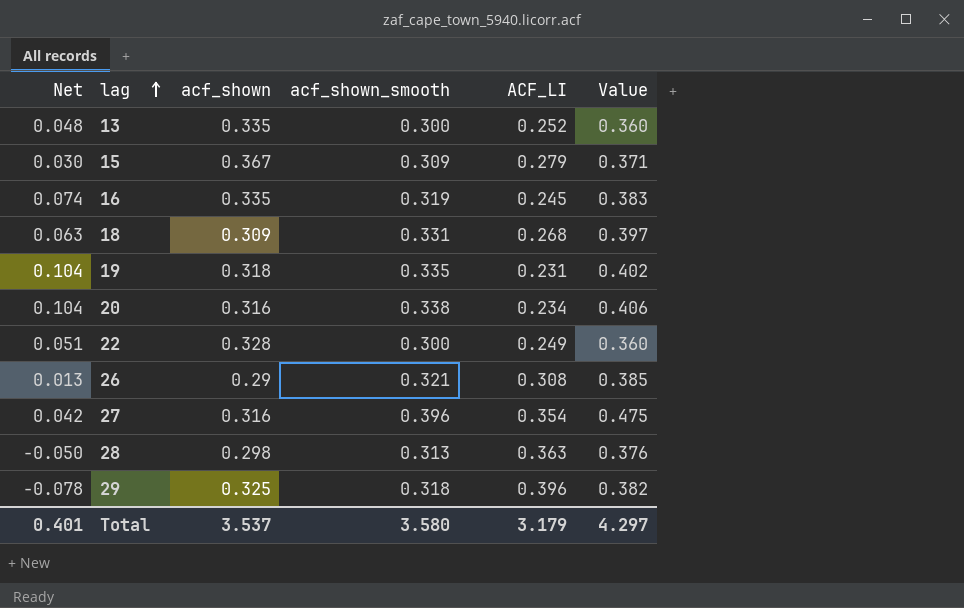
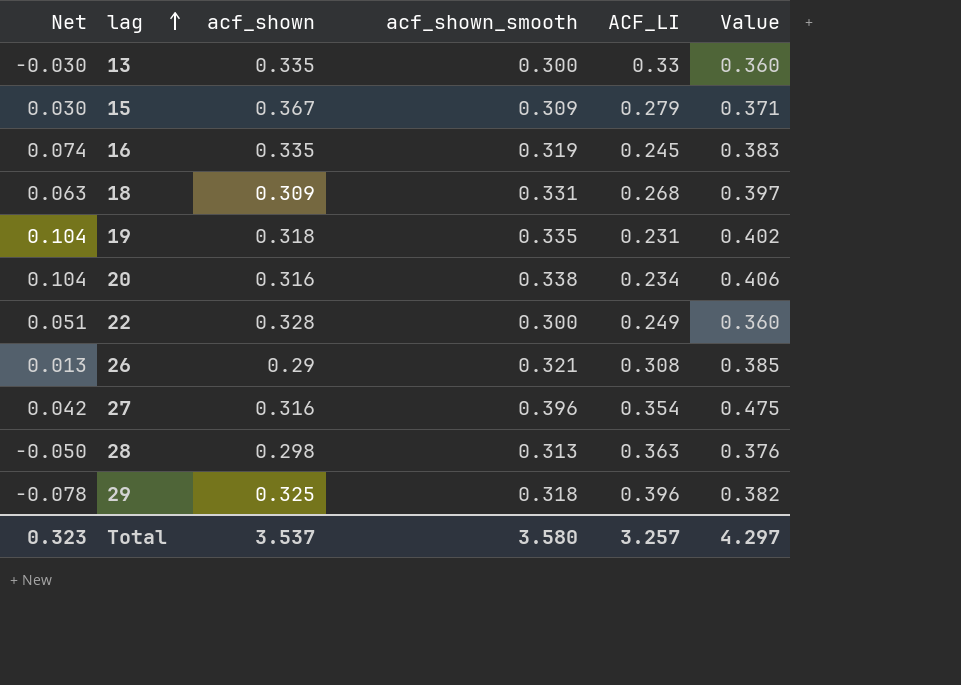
13 | Net: 0.048 -> -0.030
13 | ACF_LI: 0.252 -> 0.33
Total | Net: 0.401 -> 0.323
Total | ACF_LI: 3.179 -> 3.257

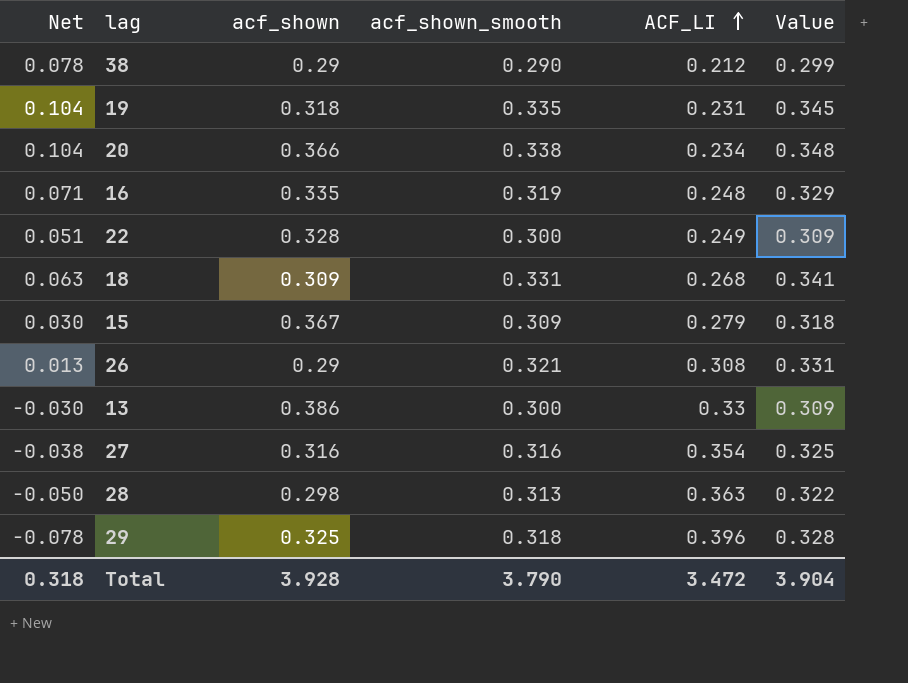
row order: lag ascending -> ACF_LI ascending
column Value | formula: [acf_shown_smooth] * 1.2 -> [acf_shown_smooth] * 1.03
row 38: none -> 0.078 | 0.29 | 0.290 | 0.212 | 0.299
20 | acf_shown: 0.316 -> 0.366
16 | Net: 0.074 -> 0.071
16 | ACF_LI: 0.245 -> 0.248
13 | acf_shown: 0.335 -> 0.386
27 | Net: 0.042 -> -0.038
27 | acf_shown_smooth: 0.396 -> 0.316
Total | Net: 0.323 -> 0.318
Total | acf_shown: 3.537 -> 3.928
Total | acf_shown_smooth: 3.580 -> 3.790
Total | ACF_LI: 3.257 -> 3.472
Total | Value: 4.297 -> 3.904

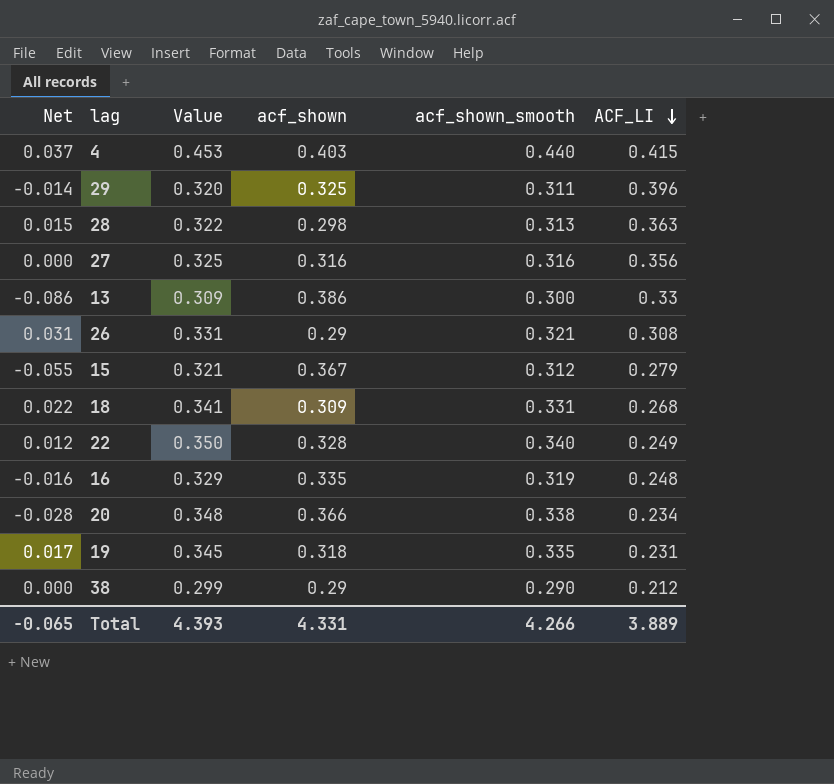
row order: ACF_LI ascending -> ACF_LI descending
column Net | formula: [acf_shown_smooth] - [ACF_LI] -> [acf_shown_smooth] - [acf_shown]
column Value | position: 6 -> 3
row 4: none -> 0.037 | 0.453 | 0.403 | 0.440 | 0.415
29 | Value: 0.328 -> 0.320
29 | acf_shown_smooth: 0.318 -> 0.311
27 | ACF_LI: 0.354 -> 0.356
15 | Value: 0.318 -> 0.321
15 | acf_shown_smooth: 0.309 -> 0.312
22 | Value: 0.309 -> 0.350
22 | acf_shown_smooth: 0.300 -> 0.340
Total | Net: 0.318 -> -0.065
Total | Value: 3.904 -> 4.393
Total | acf_shown: 3.928 -> 4.331
Total | acf_shown_smooth: 3.790 -> 4.266
Total | ACF_LI: 3.472 -> 3.889

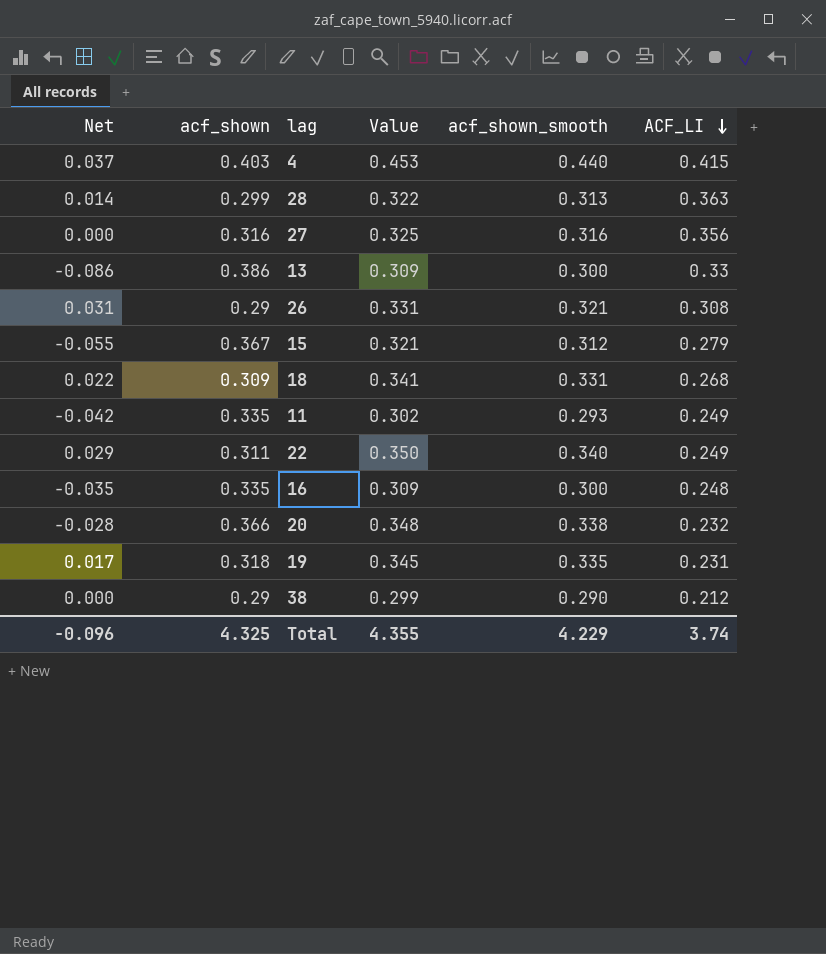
column acf_shown | position: 4 -> 2
row 29: -0.014 | 0.320 | 0.325 | 0.311 | 0.396 -> none
28 | Net: 0.015 -> 0.014
28 | acf_shown: 0.298 -> 0.299
row 11: none -> -0.042 | 0.335 | 0.302 | 0.293 | 0.249
22 | Net: 0.012 -> 0.029
22 | acf_shown: 0.328 -> 0.311
16 | Net: -0.016 -> -0.035
16 | Value: 0.329 -> 0.309
16 | acf_shown_smooth: 0.319 -> 0.300
20 | ACF_LI: 0.234 -> 0.232
Total | Net: -0.065 -> -0.096
Total | acf_shown: 4.331 -> 4.325
Total | Value: 4.393 -> 4.355
Total | acf_shown_smooth: 4.266 -> 4.229
Total | ACF_LI: 3.889 -> 3.74

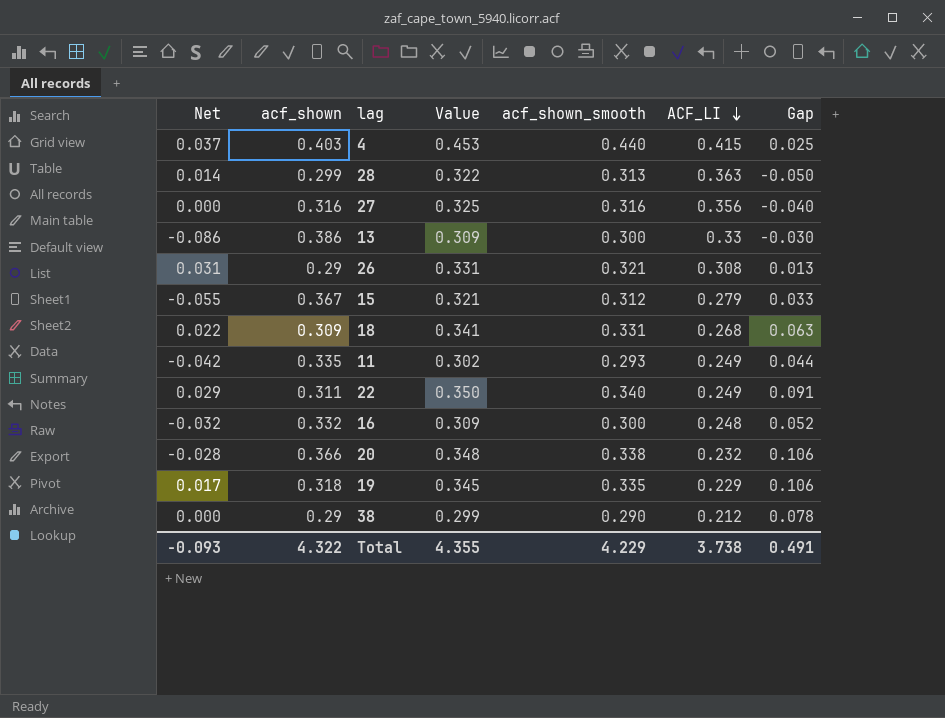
column Gap | formula: none -> [acf_shown_smooth] - [ACF_LI]
16 | Net: -0.035 -> -0.032
16 | acf_shown: 0.335 -> 0.332
19 | ACF_LI: 0.231 -> 0.229
Total | Net: -0.096 -> -0.093
Total | acf_shown: 4.325 -> 4.322
Total | ACF_LI: 3.74 -> 3.738

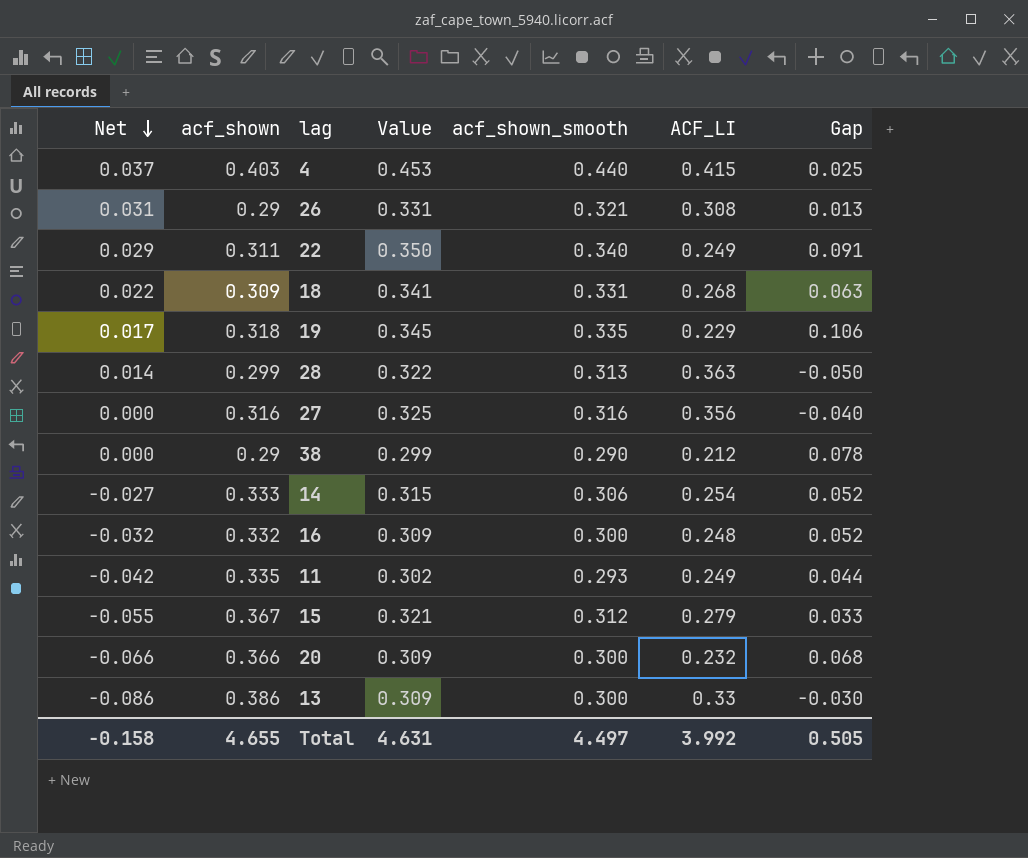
row order: ACF_LI descending -> Net descending
row 14: none -> -0.027 | 0.333 | 0.315 | 0.306 | 0.254 | 0.052
20 | Net: -0.028 -> -0.066
20 | Value: 0.348 -> 0.309
20 | acf_shown_smooth: 0.338 -> 0.300
20 | Gap: 0.106 -> 0.068
Total | Net: -0.093 -> -0.158
Total | acf_shown: 4.322 -> 4.655
Total | Value: 4.355 -> 4.631
Total | acf_shown_smooth: 4.229 -> 4.497
Total | ACF_LI: 3.738 -> 3.992
Total | Gap: 0.491 -> 0.505

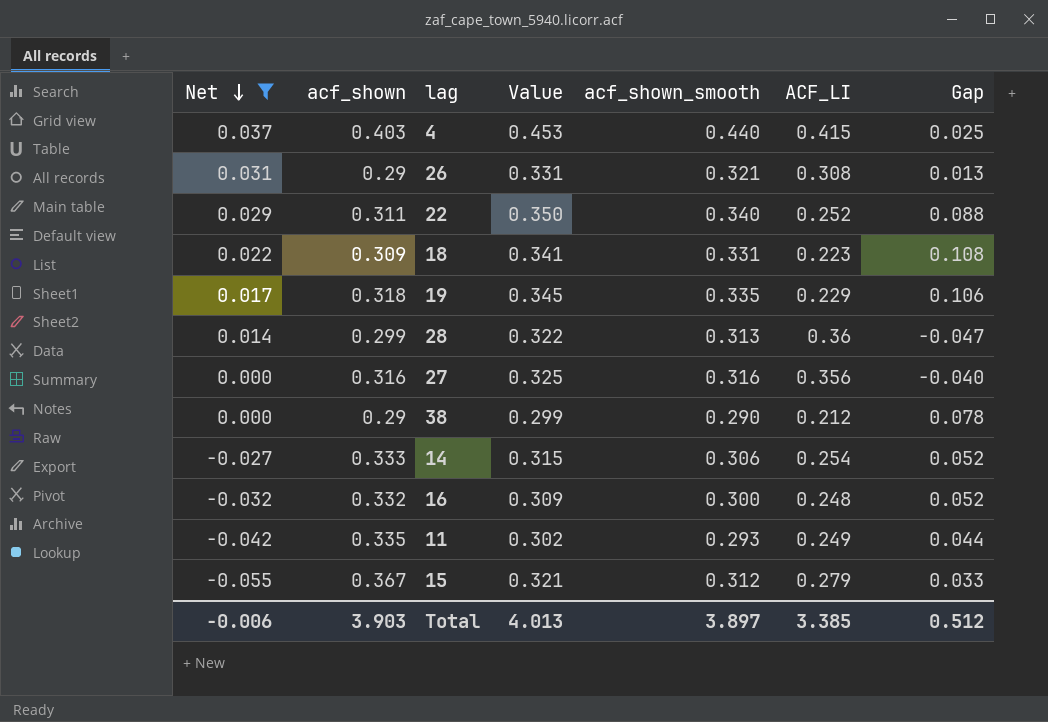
filter: none -> Net >= -0.055
22 | ACF_LI: 0.249 -> 0.252
22 | Gap: 0.091 -> 0.088
18 | ACF_LI: 0.268 -> 0.223
18 | Gap: 0.063 -> 0.108
28 | ACF_LI: 0.363 -> 0.36
28 | Gap: -0.050 -> -0.047
Total | Net: -0.158 -> -0.006
Total | acf_shown: 4.655 -> 3.903
Total | Value: 4.631 -> 4.013
Total | acf_shown_smooth: 4.497 -> 3.897
Total | ACF_LI: 3.992 -> 3.385
Total | Gap: 0.505 -> 0.512

